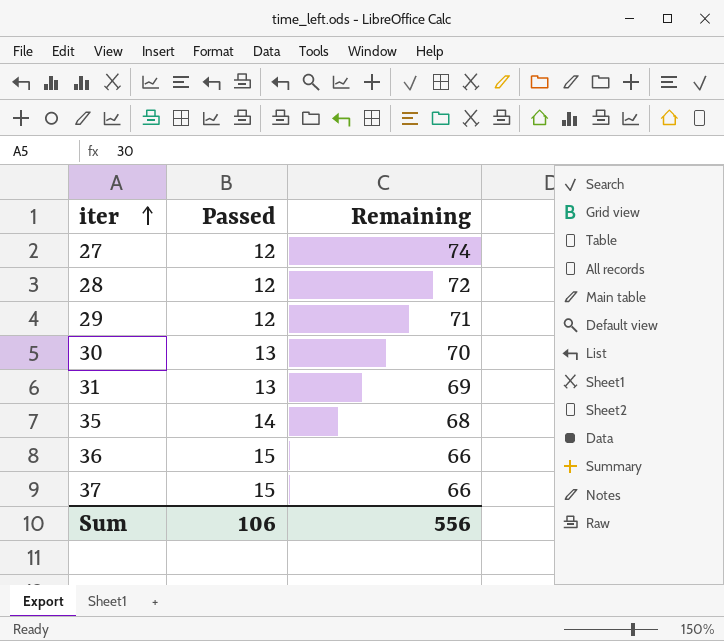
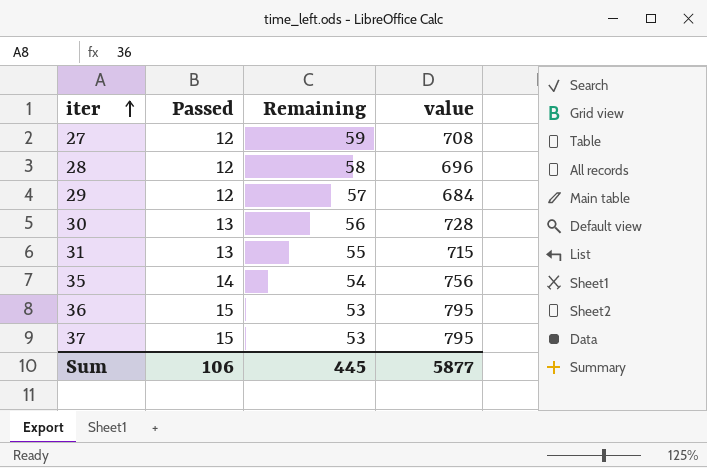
column value | formula: none -> [Passed] * [Remaining]
27 | Remaining: 74 -> 59
28 | Remaining: 72 -> 58
29 | Remaining: 71 -> 57
30 | Remaining: 70 -> 56
31 | Remaining: 69 -> 55
35 | Remaining: 68 -> 54
36 | Remaining: 66 -> 53
37 | Remaining: 66 -> 53
Sum | Remaining: 556 -> 445

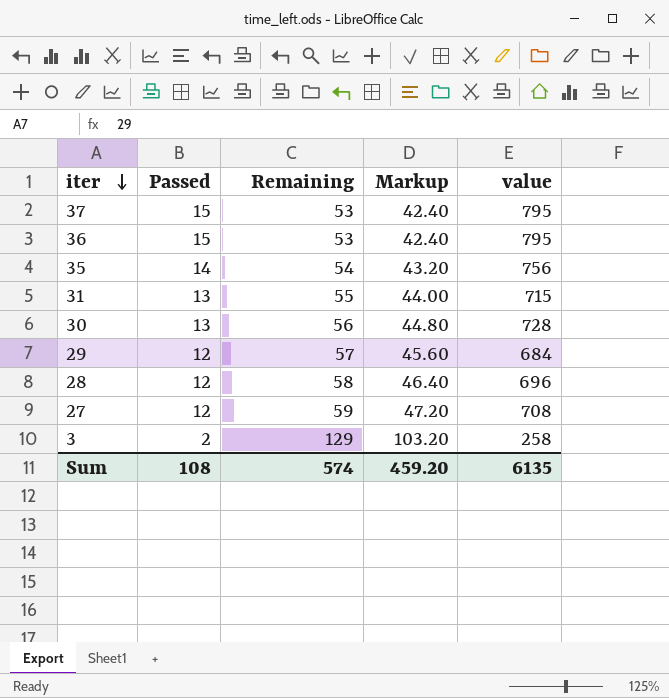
row order: iter ascending -> iter descending
column Markup | formula: none -> [Remaining] * 0.8
row 3: none -> 2 | 129 | 103.20 | 258
Sum | Passed: 106 -> 108
Sum | Remaining: 445 -> 574
Sum | value: 5877 -> 6135

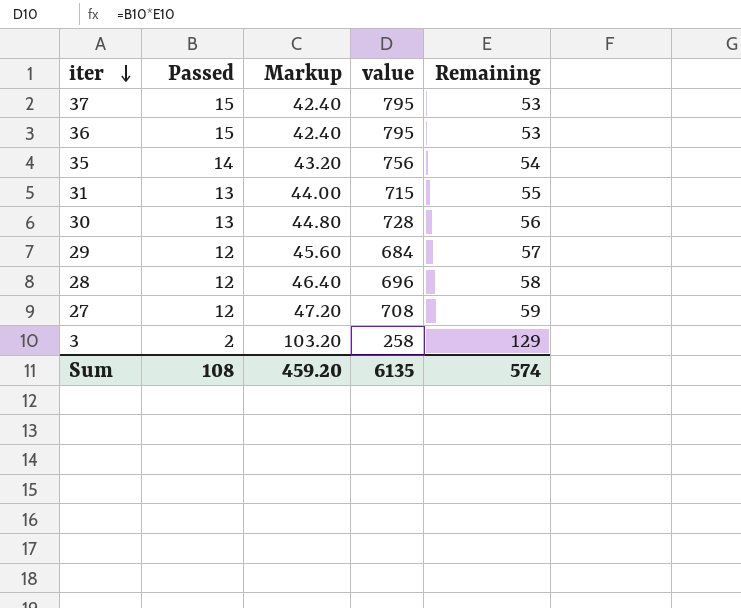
column Remaining | position: 3 -> 5

